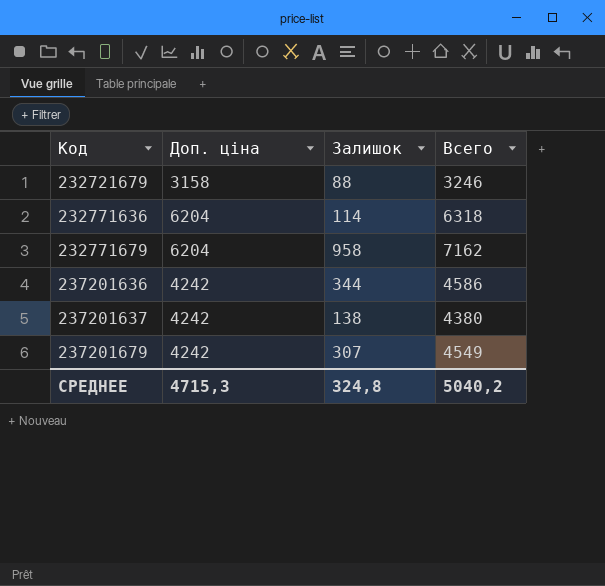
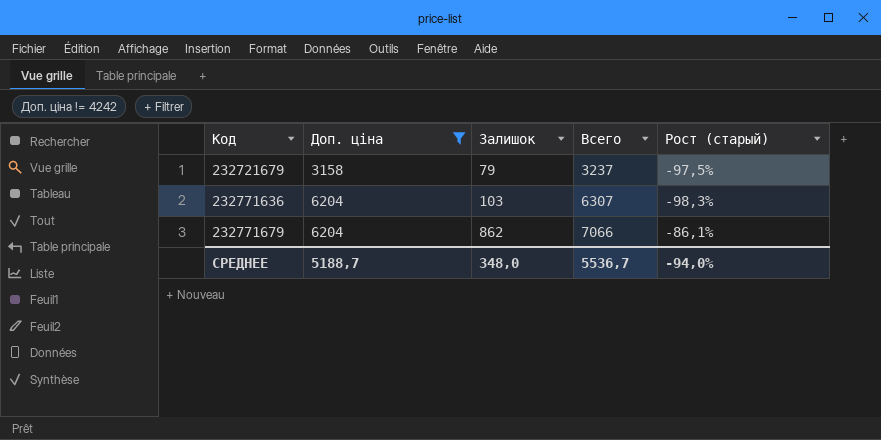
filter: none -> Доп. ціна != 4242
column Рост (старый) | formula: none -> ([Залишок] - [Доп. ціна]) / [Доп. ціна]
232721679 | Залишок: 88 -> 79
232721679 | Всего: 3246 -> 3237
232771636 | Залишок: 114 -> 103
232771636 | Всего: 6318 -> 6307
232771679 | Залишок: 958 -> 862
232771679 | Всего: 7162 -> 7066
СРЕДНЕЕ | Доп. ціна: 4715,3 -> 5188,7
СРЕДНЕЕ | Залишок: 324,8 -> 348,0
СРЕДНЕЕ | Всего: 5040,2 -> 5536,7

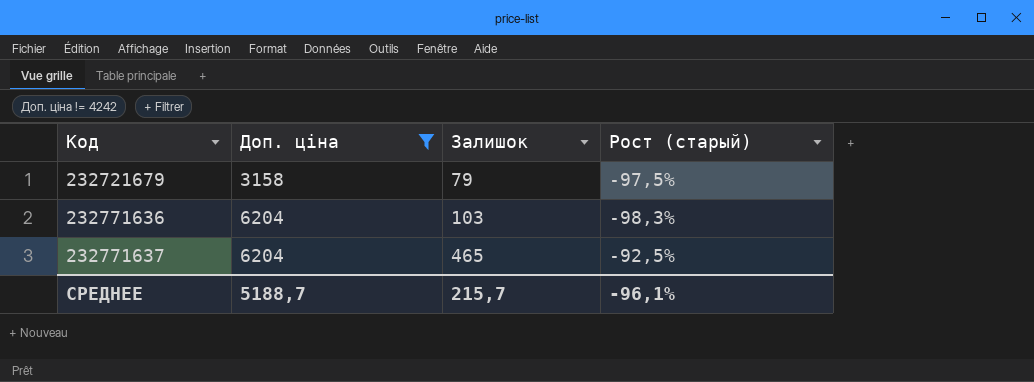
column Всего | formula: [Доп. ціна] + [Залишок] -> none
row 232771679: 6204 | 862 | 7066 | -86,1% -> none
row 232771637: none -> 6204 | 465 | -92,5%
СРЕДНЕЕ | Залишок: 348,0 -> 215,7
СРЕДНЕЕ | Рост (старый): -94,0% -> -96,1%

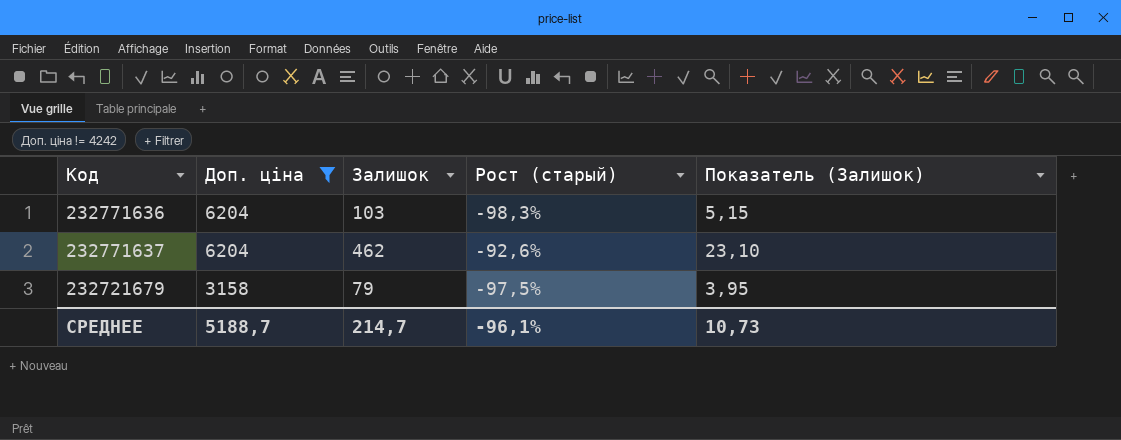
row order: Код ascending -> Доп. ціна descending
column Показатель (Залишок) | formula: none -> [Залишок] * 0,05
232771637 | Залишок: 465 -> 462
232771637 | Рост (старый): -92,5% -> -92,6%
СРЕДНЕЕ | Залишок: 215,7 -> 214,7

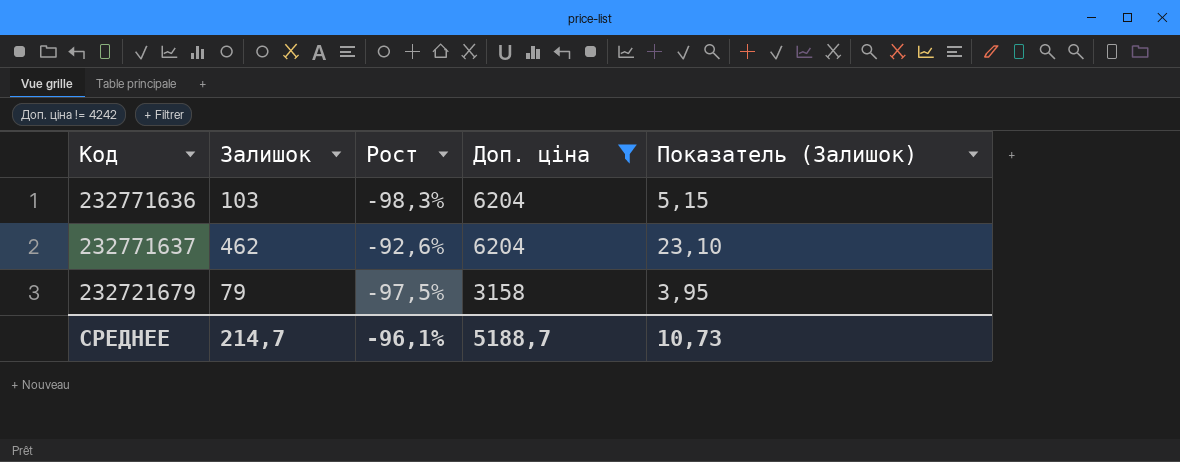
column name: Рост (старый) -> Рост
column Доп. ціна | position: 2 -> 4

